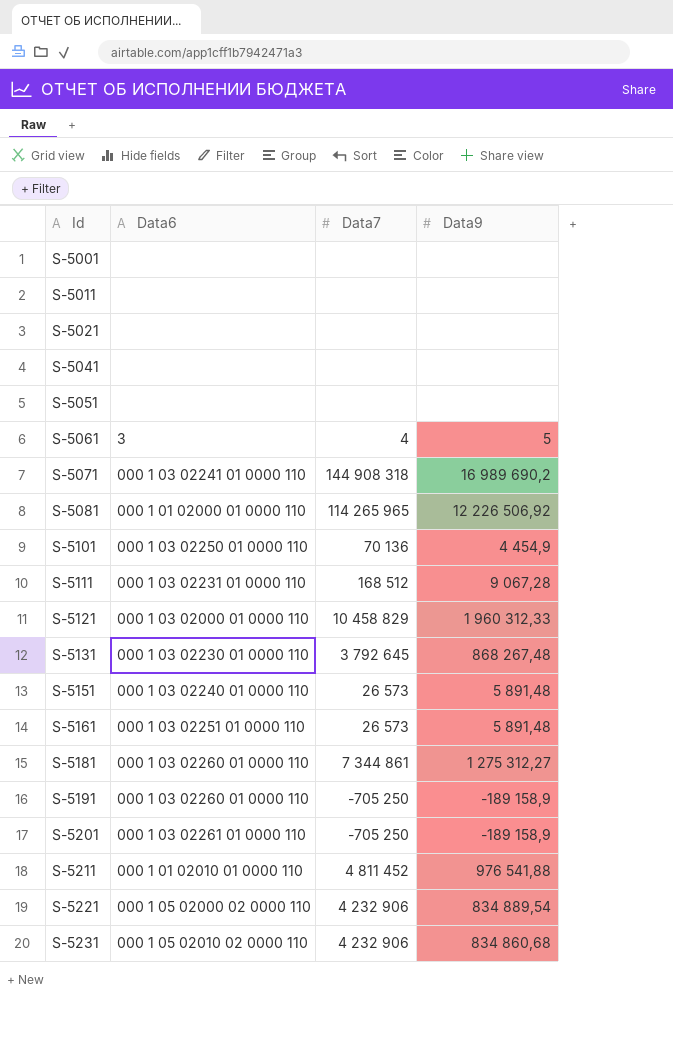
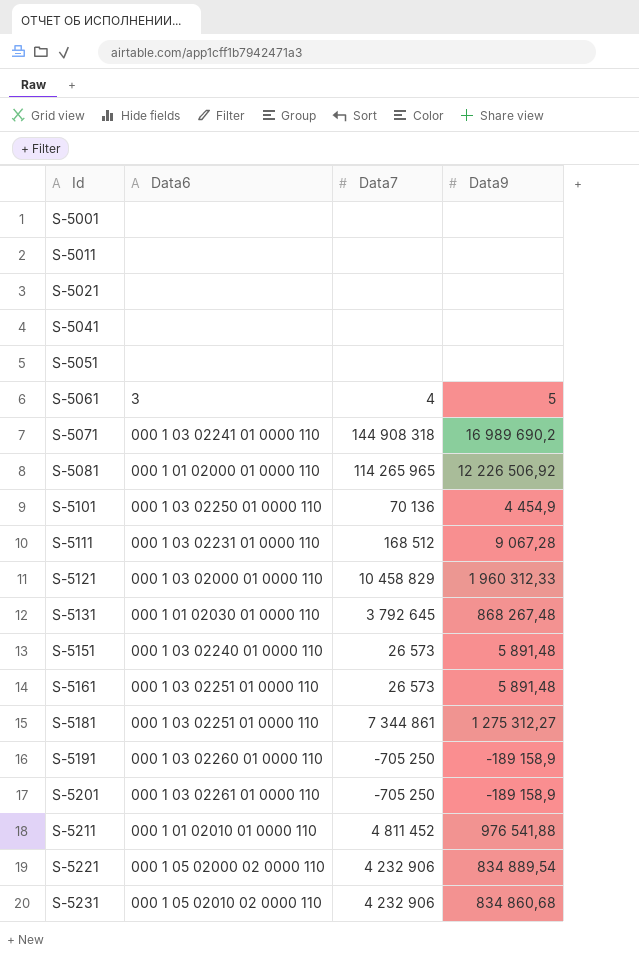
S-5131 | Data6: 000 1 03 02230 01 0000 110 -> 000 1 01 02030 01 0000 110
S-5181 | Data6: 000 1 03 02260 01 0000 110 -> 000 1 03 02251 01 0000 110

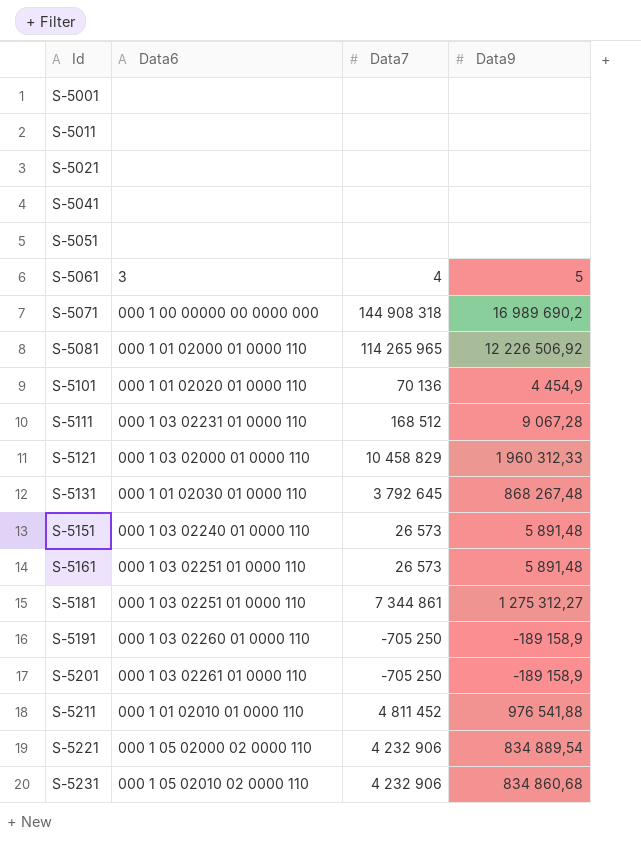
S-5071 | Data6: 000 1 03 02241 01 0000 110 -> 000 1 00 00000 00 0000 000
S-5101 | Data6: 000 1 03 02250 01 0000 110 -> 000 1 01 02020 01 0000 110

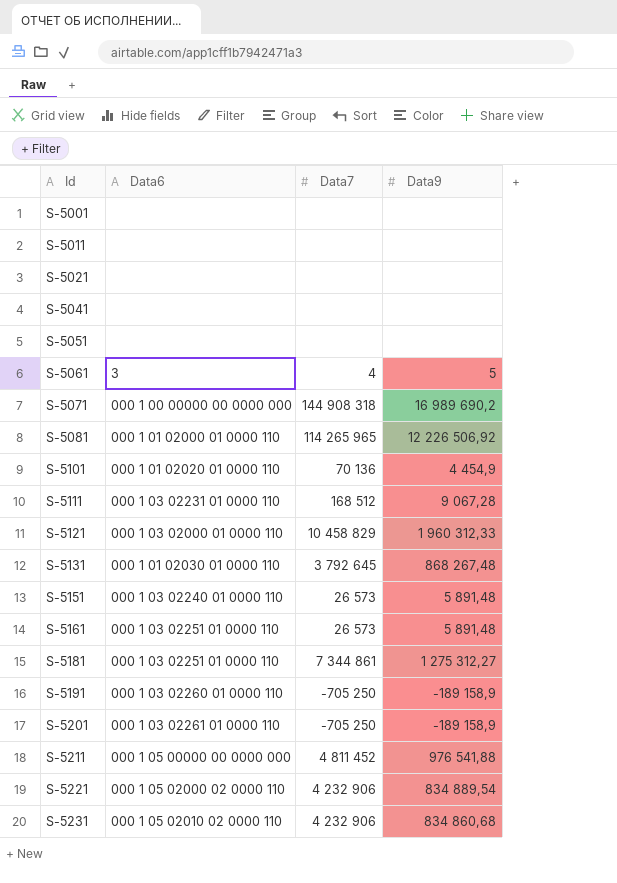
S-5211 | Data6: 000 1 01 02010 01 0000 110 -> 000 1 05 00000 00 0000 000

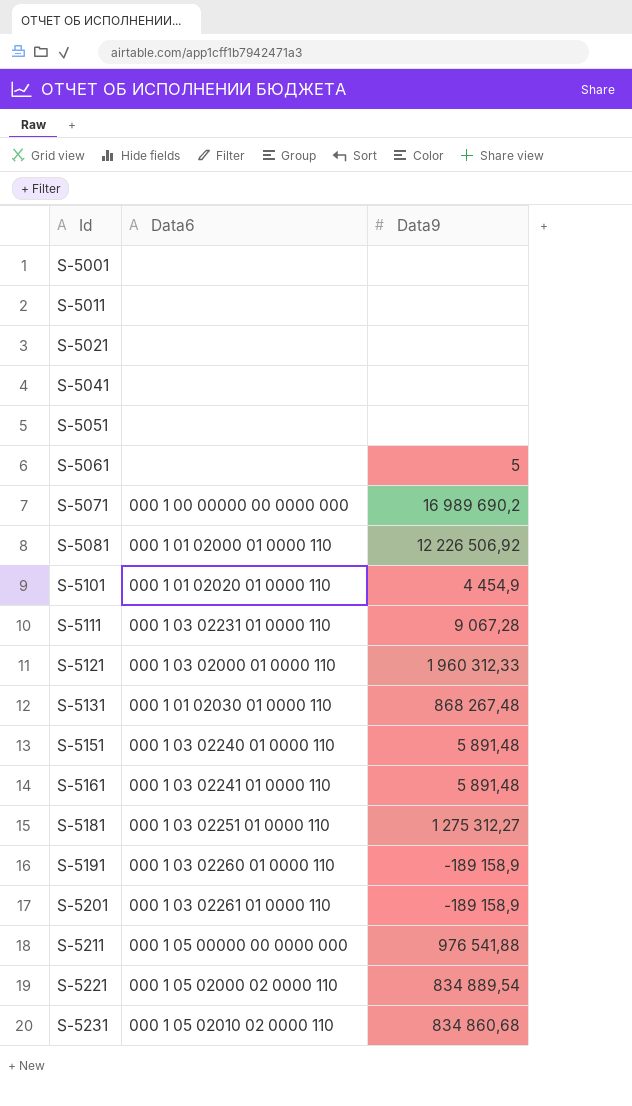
column Data7 | position: 3 -> none
S-5061 | Data6: 3 -> none
S-5161 | Data6: 000 1 03 02251 01 0000 110 -> 000 1 03 02241 01 0000 110

